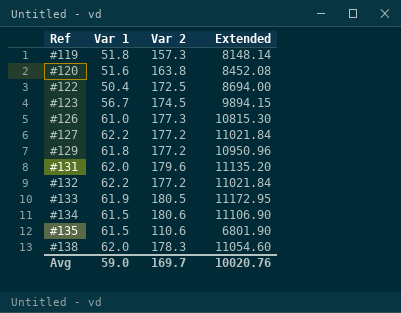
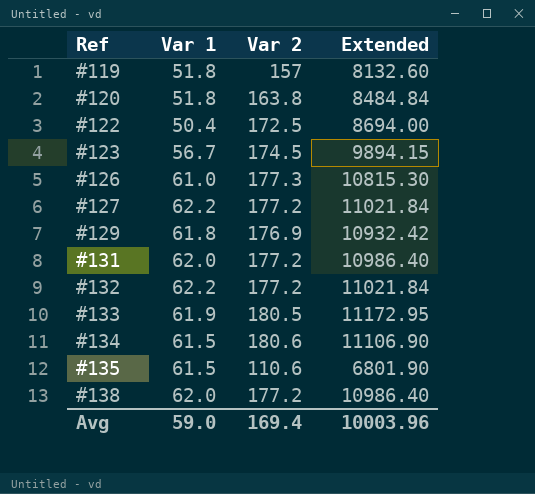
#119 | Var 2: 157.3 -> 157
#119 | Extended: 8148.14 -> 8132.60
#120 | Var 1: 51.6 -> 51.8
#120 | Extended: 8452.08 -> 8484.84
#129 | Var 2: 177.2 -> 176.9
#129 | Extended: 10950.96 -> 10932.42
#131 | Var 2: 179.6 -> 177.2
#131 | Extended: 11135.20 -> 10986.40
#138 | Var 2: 178.3 -> 177.2
#138 | Extended: 11054.60 -> 10986.40
Avg | Var 2: 169.7 -> 169.4
Avg | Extended: 10020.76 -> 10003.96

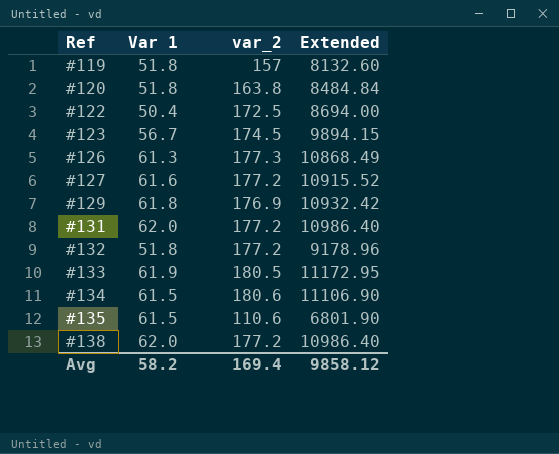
column name: Var 2 -> var_2
#126 | Var 1: 61.0 -> 61.3
#126 | Extended: 10815.30 -> 10868.49
#127 | Var 1: 62.2 -> 61.6
#127 | Extended: 11021.84 -> 10915.52
#132 | Var 1: 62.2 -> 51.8
#132 | Extended: 11021.84 -> 9178.96
Avg | Var 1: 59.0 -> 58.2
Avg | Extended: 10003.96 -> 9858.12

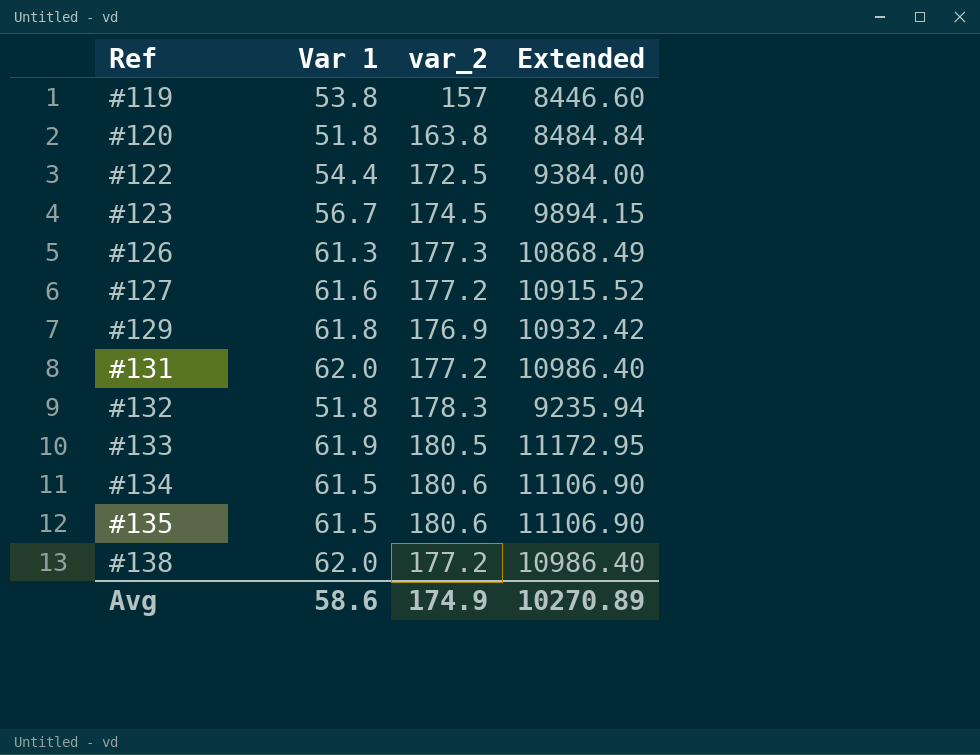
#119 | Var 1: 51.8 -> 53.8
#119 | Extended: 8132.60 -> 8446.60
#122 | Var 1: 50.4 -> 54.4
#122 | Extended: 8694.00 -> 9384.00
#132 | var_2: 177.2 -> 178.3
#132 | Extended: 9178.96 -> 9235.94
#135 | var_2: 110.6 -> 180.6
#135 | Extended: 6801.90 -> 11106.90
Avg | Var 1: 58.2 -> 58.6
Avg | var_2: 169.4 -> 174.9
Avg | Extended: 9858.12 -> 10270.89

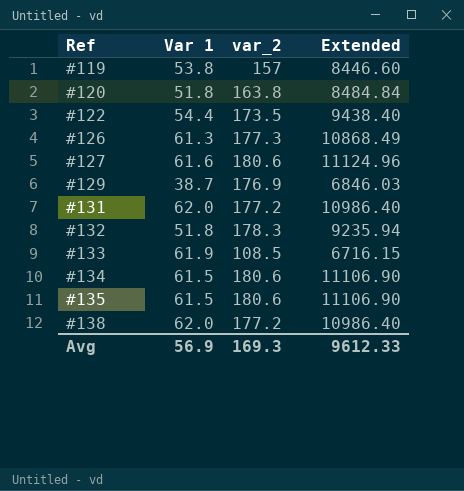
row #123: 56.7 | 174.5 | 9894.15 -> none
#122 | var_2: 172.5 -> 173.5
#122 | Extended: 9384.00 -> 9438.40
#127 | var_2: 177.2 -> 180.6
#127 | Extended: 10915.52 -> 11124.96
#129 | Var 1: 61.8 -> 38.7
#129 | Extended: 10932.42 -> 6846.03
#133 | var_2: 180.5 -> 108.5
#133 | Extended: 11172.95 -> 6716.15
Avg | Var 1: 58.6 -> 56.9
Avg | var_2: 174.9 -> 169.3
Avg | Extended: 10270.89 -> 9612.33

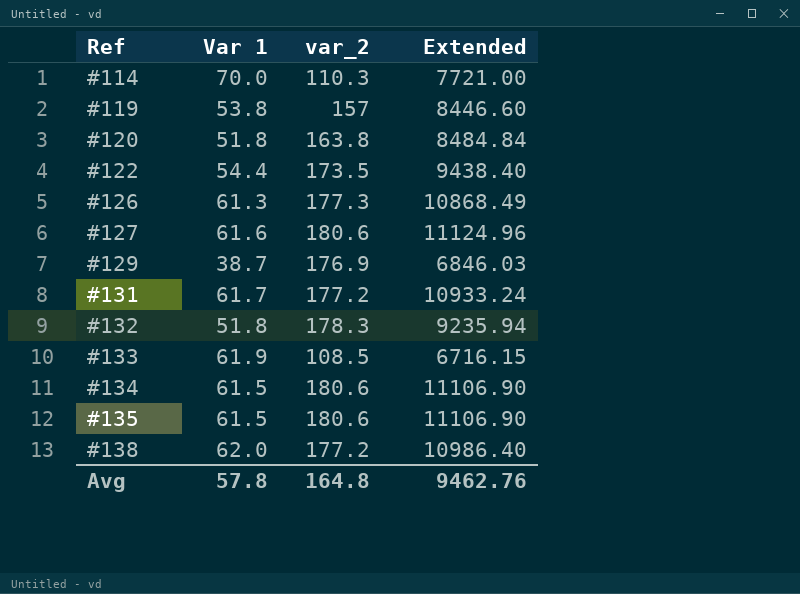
row #114: none -> 70.0 | 110.3 | 7721.00
#131 | Var 1: 62.0 -> 61.7
#131 | Extended: 10986.40 -> 10933.24
Avg | Var 1: 56.9 -> 57.8
Avg | var_2: 169.3 -> 164.8
Avg | Extended: 9612.33 -> 9462.76

